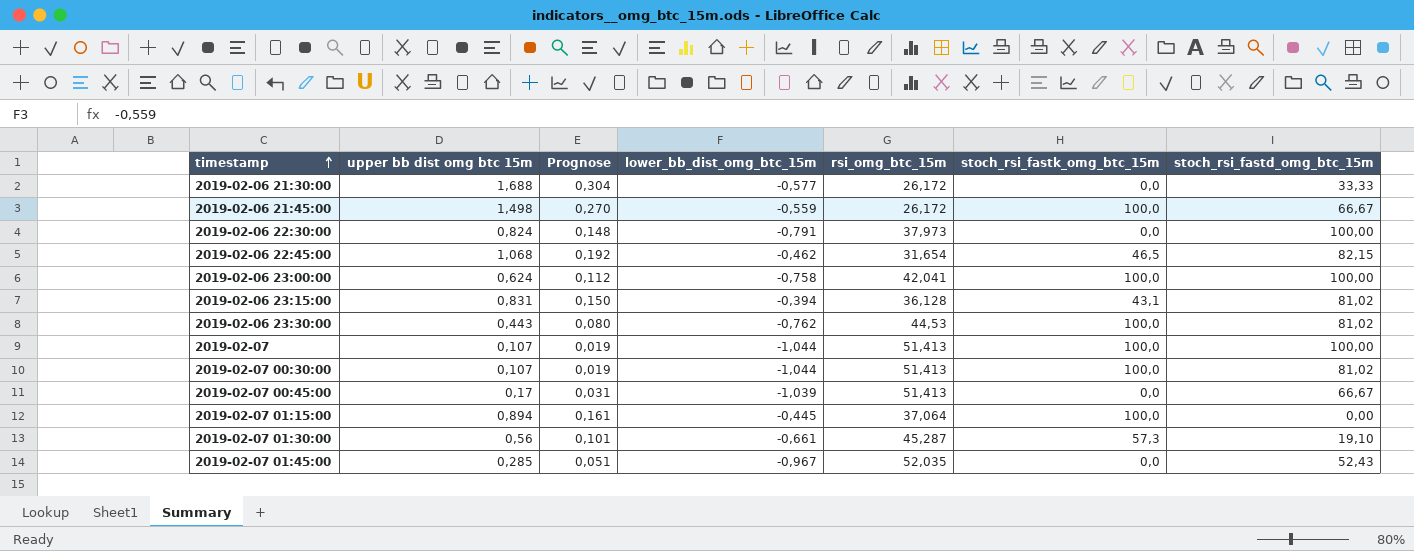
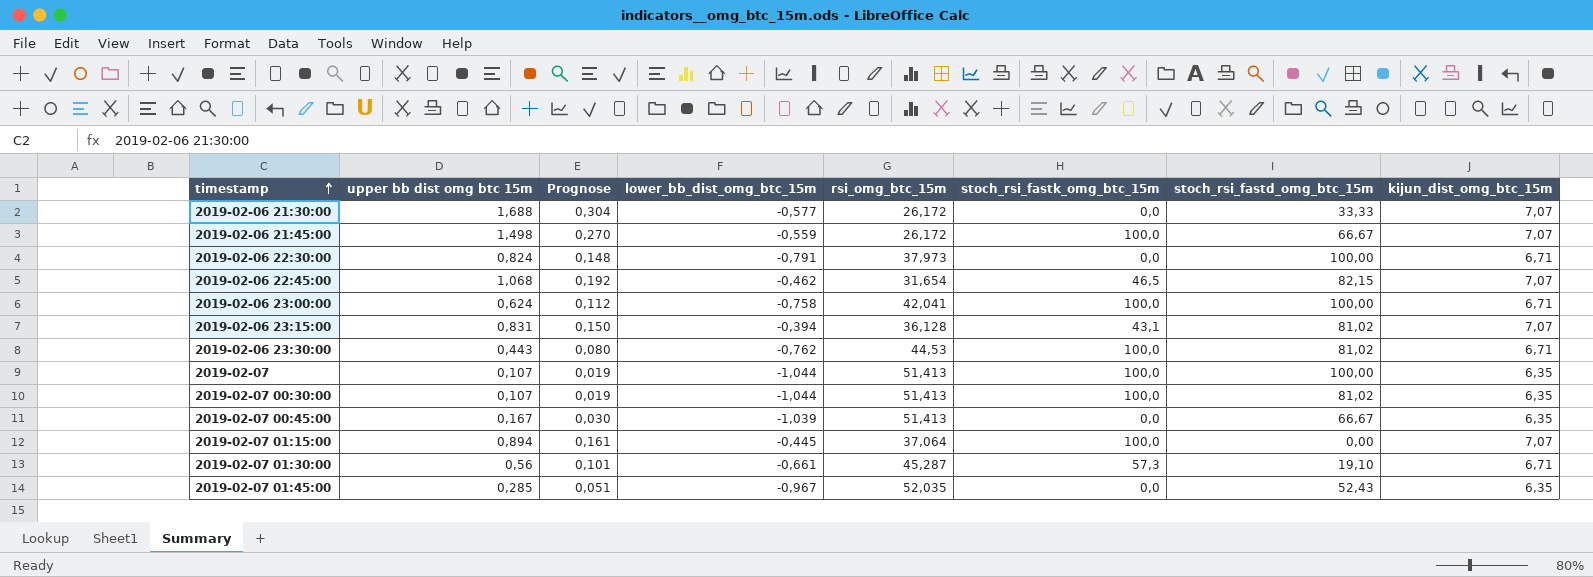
column kijun_dist_omg_btc_15m | position: none -> 8
2019-02-07 00:45:00 | upper bb dist omg btc 15m: 0,17 -> 0,167
2019-02-07 00:45:00 | Prognose: 0,031 -> 0,030

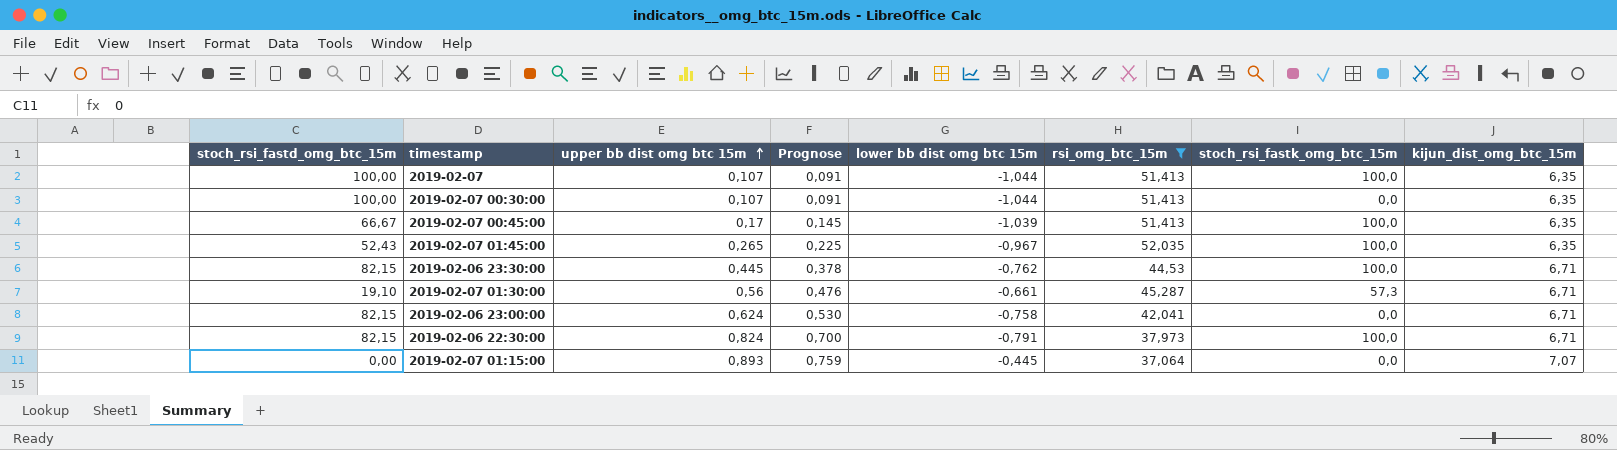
filter: none -> rsi_omg_btc_15m >= 37,064
row order: timestamp ascending -> upper bb dist omg btc 15m ascending
column stoch_rsi_fastd_omg_btc_15m | position: 7 -> 1
column Prognose | formula: [upper bb dist omg btc 15m] * 0,18 -> [upper bb dist omg btc 15m] * 0,85
column name: lower_bb_dist_omg_btc_15m -> lower bb dist omg btc 15m
2019-02-07 00:30:00 | stoch_rsi_fastd_omg_btc_15m: 81,02 -> 100,00
2019-02-07 00:30:00 | stoch_rsi_fastk_omg_btc_15m: 100,0 -> 0,0
2019-02-07 00:45:00 | upper bb dist omg btc 15m: 0,167 -> 0,17
2019-02-07 00:45:00 | stoch_rsi_fastk_omg_btc_15m: 0,0 -> 100,0
2019-02-07 01:45:00 | upper bb dist omg btc 15m: 0,285 -> 0,265
2019-02-07 01:45:00 | stoch_rsi_fastk_omg_btc_15m: 0,0 -> 100,0
2019-02-06 23:30:00 | stoch_rsi_fastd_omg_btc_15m: 81,02 -> 82,15
2019-02-06 23:30:00 | upper bb dist omg btc 15m: 0,443 -> 0,445
2019-02-06 23:00:00 | stoch_rsi_fastd_omg_btc_15m: 100,00 -> 82,15
2019-02-06 23:00:00 | stoch_rsi_fastk_omg_btc_15m: 100,0 -> 0,0
2019-02-06 22:30:00 | stoch_rsi_fastd_omg_btc_15m: 100,00 -> 82,15
2019-02-06 22:30:00 | stoch_rsi_fastk_omg_btc_15m: 0,0 -> 100,0
2019-02-07 01:15:00 | upper bb dist omg btc 15m: 0,894 -> 0,893
2019-02-07 01:15:00 | stoch_rsi_fastk_omg_btc_15m: 100,0 -> 0,0

